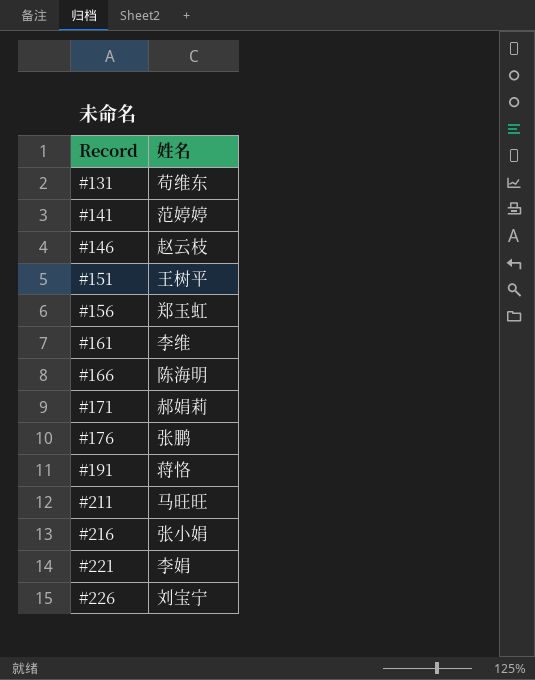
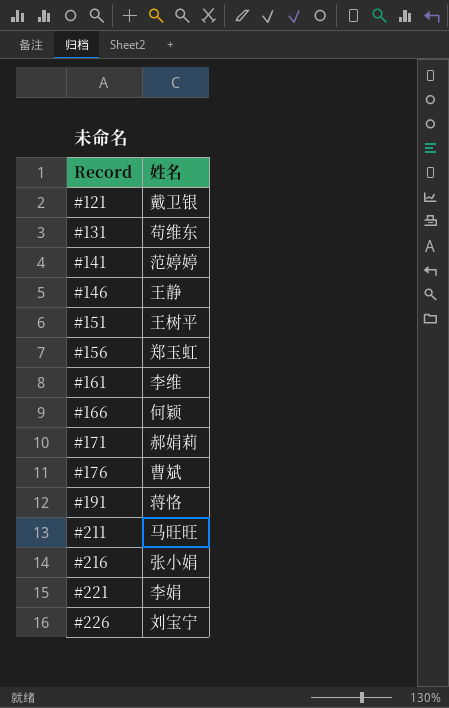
row #121: none -> 戴卫银
#146 | 姓名: 赵云枝 -> 王静
#166 | 姓名: 陈海明 -> 何颖
#176 | 姓名: 张鹏 -> 曹斌

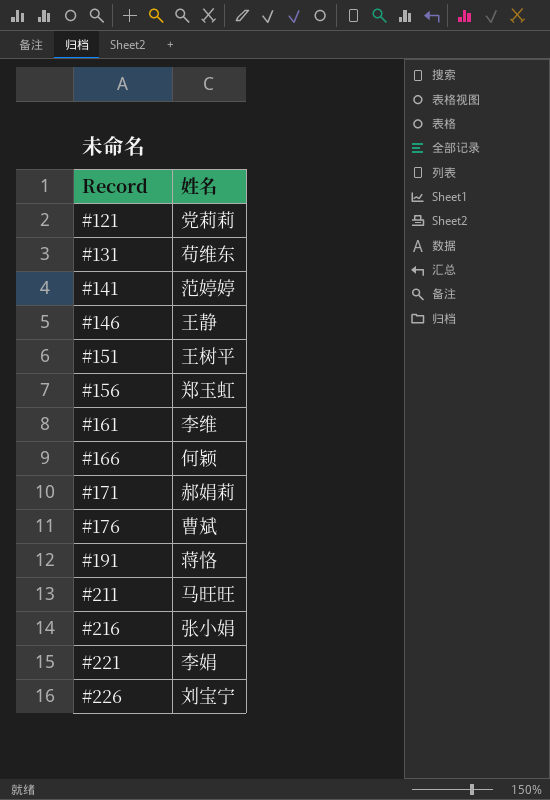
#121 | 姓名: 戴卫银 -> 党莉莉

